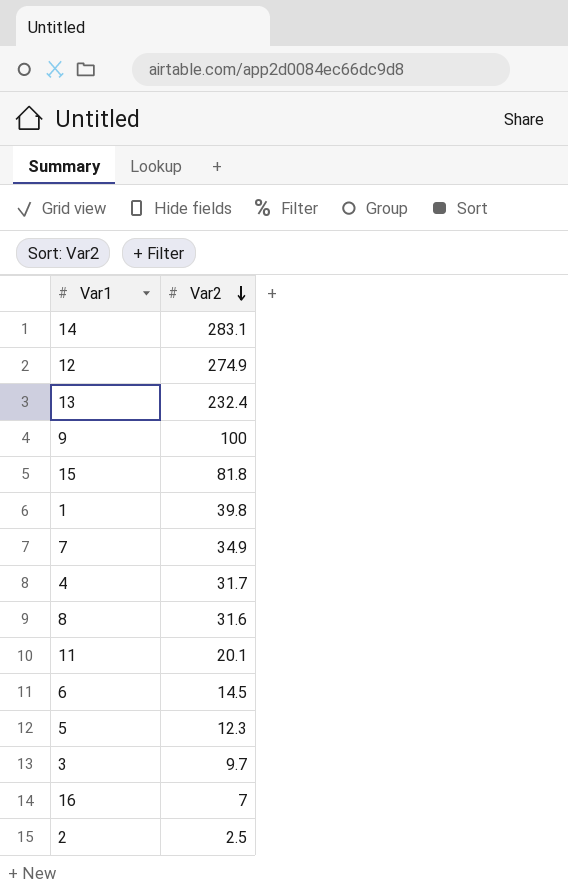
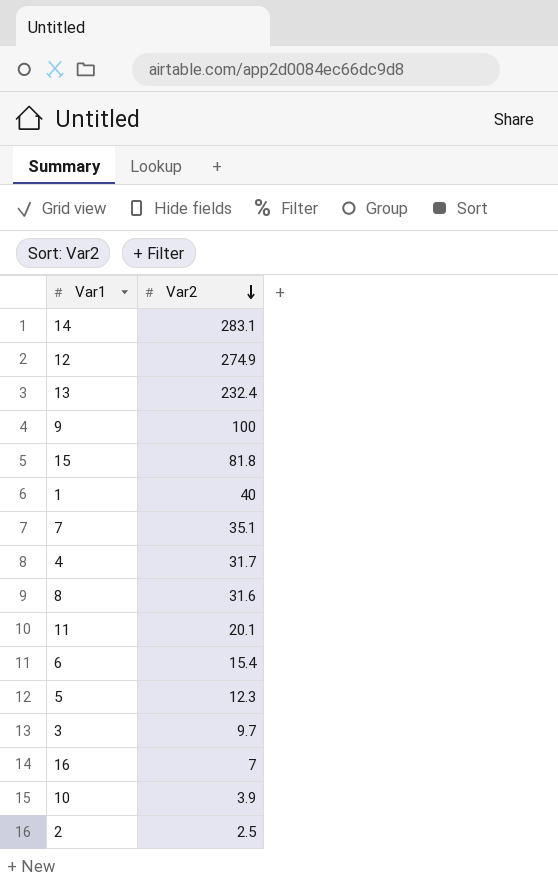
1 | Var2: 39.8 -> 40
7 | Var2: 34.9 -> 35.1
6 | Var2: 14.5 -> 15.4
row 10: none -> 3.9

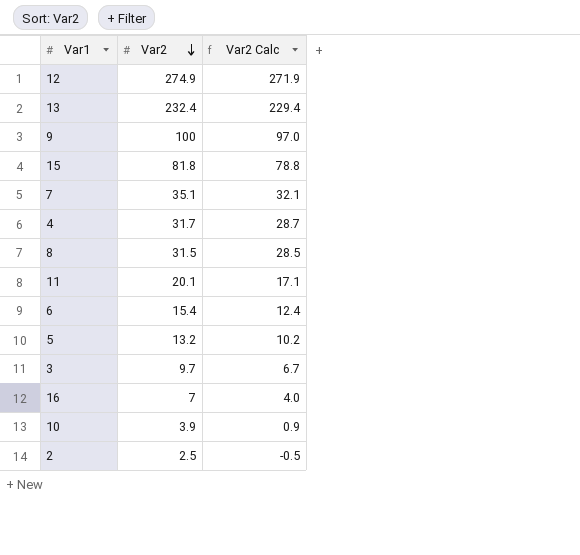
column Var2 Calc | formula: none -> [Var2] - 3
row 14: 283.1 -> none
row 1: 40 -> none
8 | Var2: 31.6 -> 31.5
5 | Var2: 12.3 -> 13.2

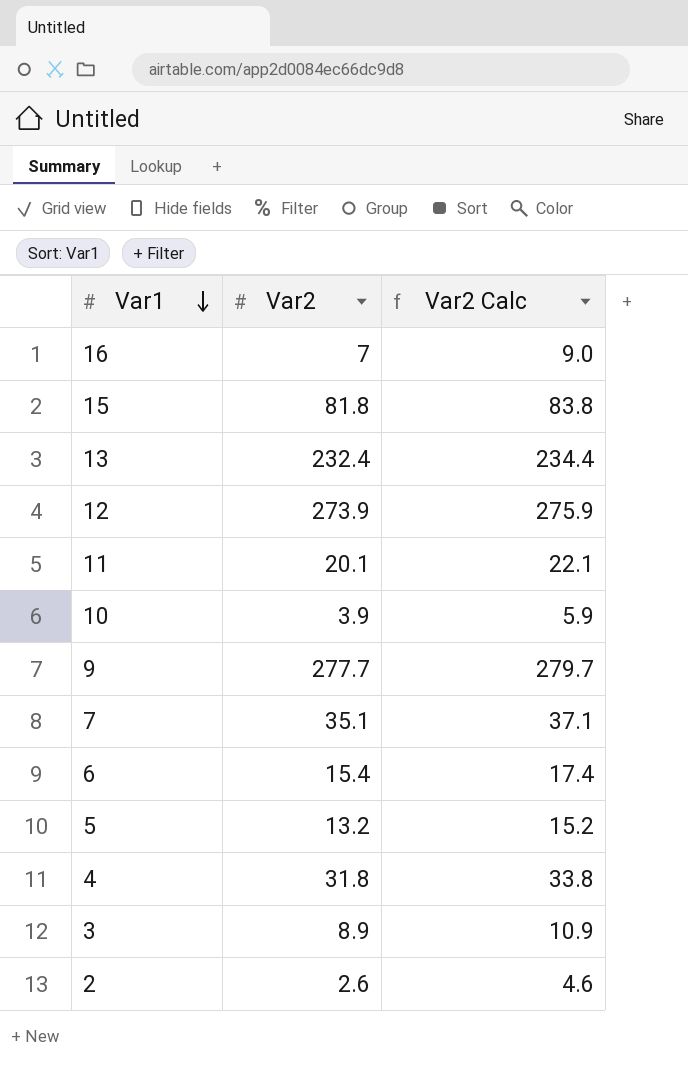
row order: Var2 descending -> Var1 descending
column Var2 Calc | formula: [Var2] - 3 -> [Var2] + 2
row 8: 31.5 | 28.5 -> none
12 | Var2: 274.9 -> 273.9
9 | Var2: 100 -> 277.7
4 | Var2: 31.7 -> 31.8
3 | Var2: 9.7 -> 8.9
2 | Var2: 2.5 -> 2.6

